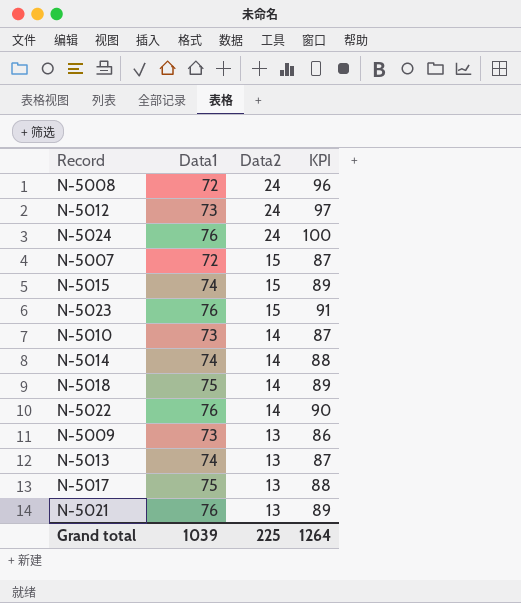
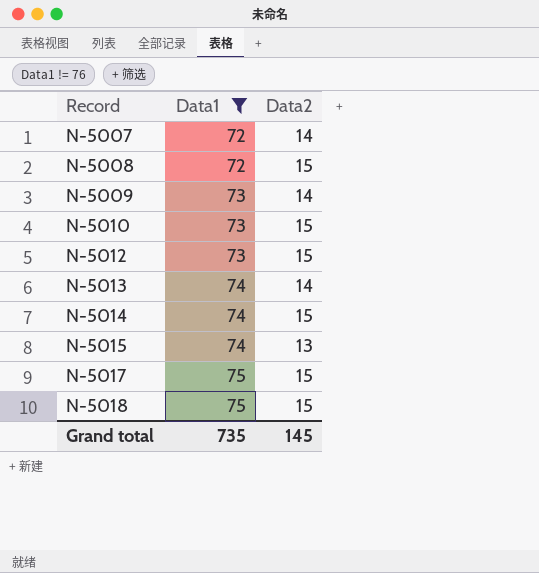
filter: none -> Data1 != 76
row order: Data2 descending -> Record ascending
column KPI | formula: [Data1] + [Data2] -> none
N-5007 | Data2: 15 -> 14
N-5008 | Data2: 24 -> 15
N-5009 | Data2: 13 -> 14
N-5010 | Data2: 14 -> 15
N-5012 | Data2: 24 -> 15
N-5013 | Data2: 13 -> 14
N-5014 | Data2: 14 -> 15
N-5015 | Data2: 15 -> 13
N-5017 | Data2: 13 -> 15
N-5018 | Data2: 14 -> 15
Grand total | Data1: 1039 -> 735
Grand total | Data2: 225 -> 145

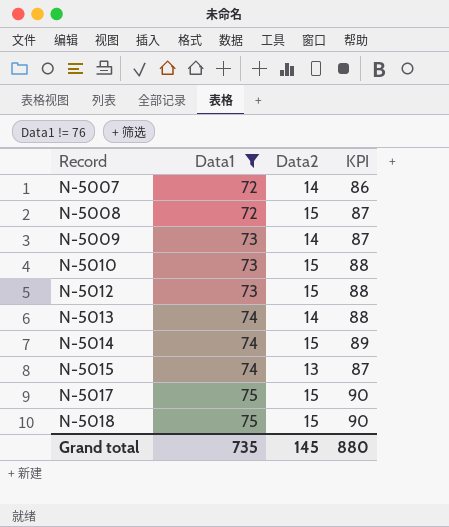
column KPI | formula: none -> [Data1] + [Data2]

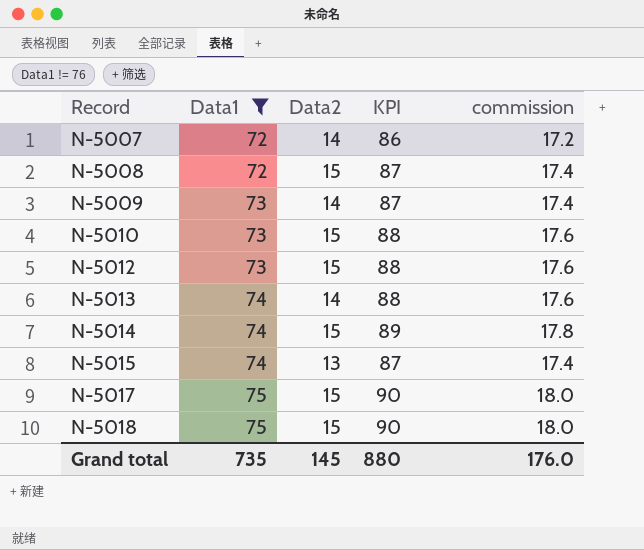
column commission | formula: none -> [KPI] * 0.2

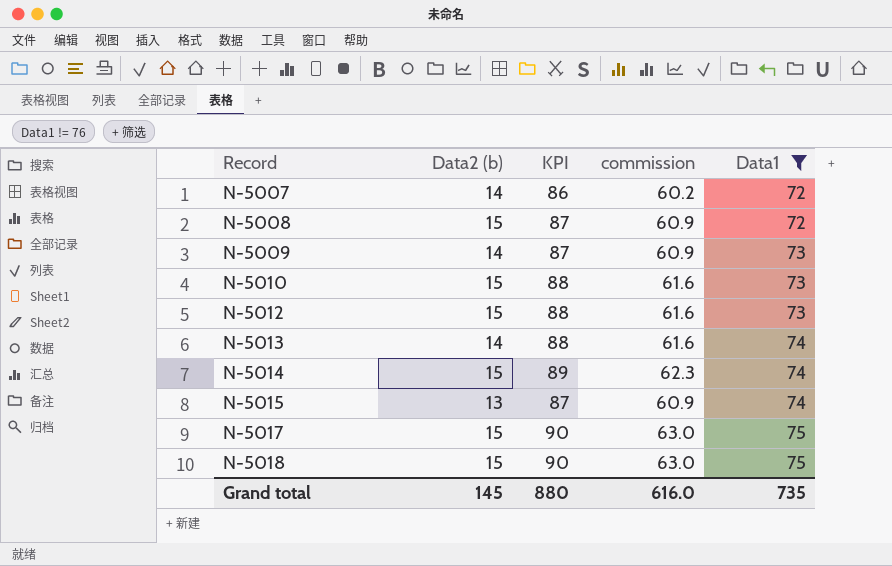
column name: Data2 -> Data2 (b)
column commission | formula: [KPI] * 0.2 -> [KPI] * 0.7
column Data1 | position: 2 -> 5
Grand total | commission: 176.0 -> 616.0

